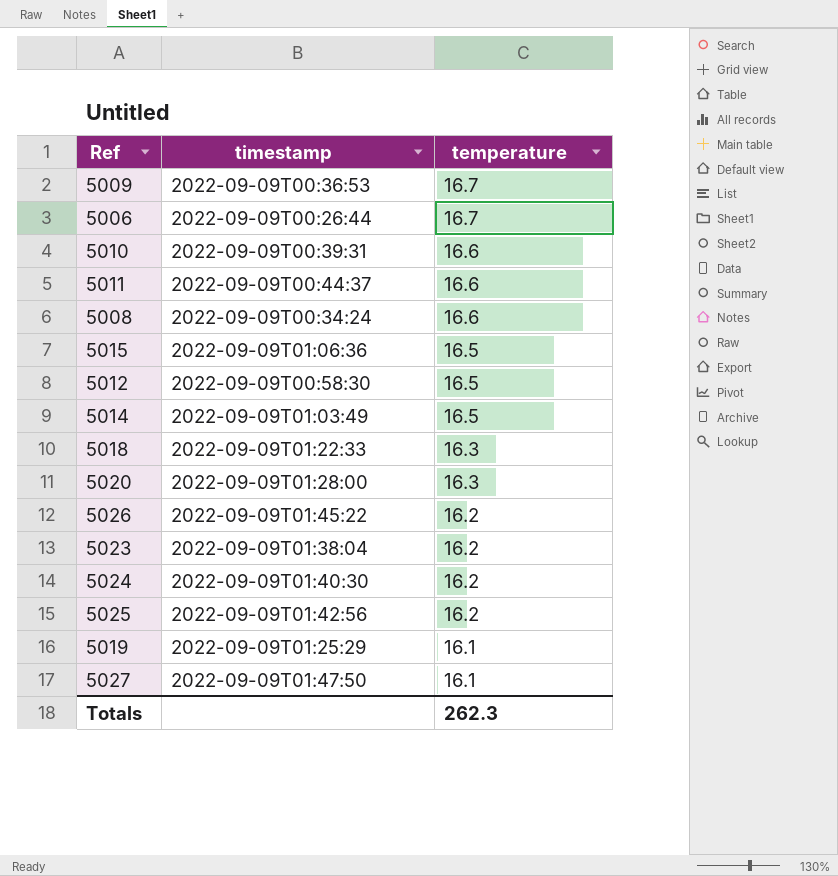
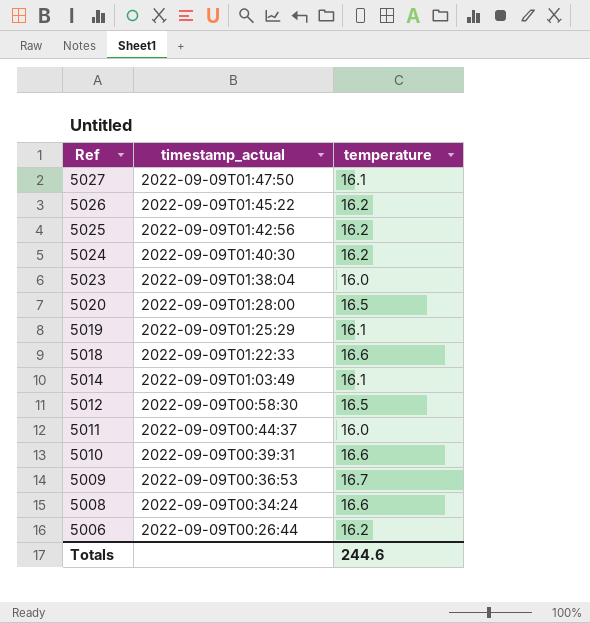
row order: temperature descending -> Ref descending
column name: timestamp -> timestamp_actual
row 5015: 2022-09-09T01:06:36 | 16.5 -> none
5023 | temperature: 16.2 -> 16.0
5020 | temperature: 16.3 -> 16.5
5018 | temperature: 16.3 -> 16.6
5014 | temperature: 16.5 -> 16.1
5011 | temperature: 16.6 -> 16.0
5006 | temperature: 16.7 -> 16.2
Totals | temperature: 262.3 -> 244.6

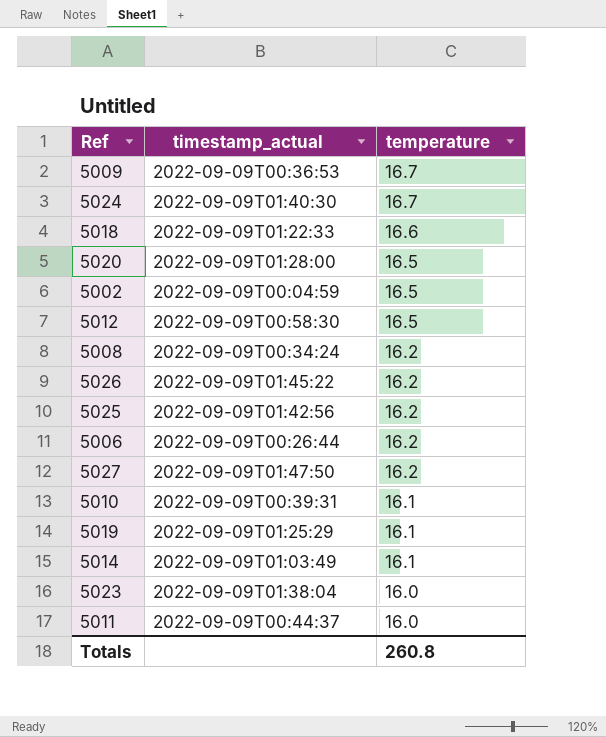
row order: Ref descending -> temperature descending
5024 | temperature: 16.2 -> 16.7
row 5002: none -> 2022-09-09T00:04:59 | 16.5
5008 | temperature: 16.6 -> 16.2
5027 | temperature: 16.1 -> 16.2
5010 | temperature: 16.6 -> 16.1
Totals | temperature: 244.6 -> 260.8

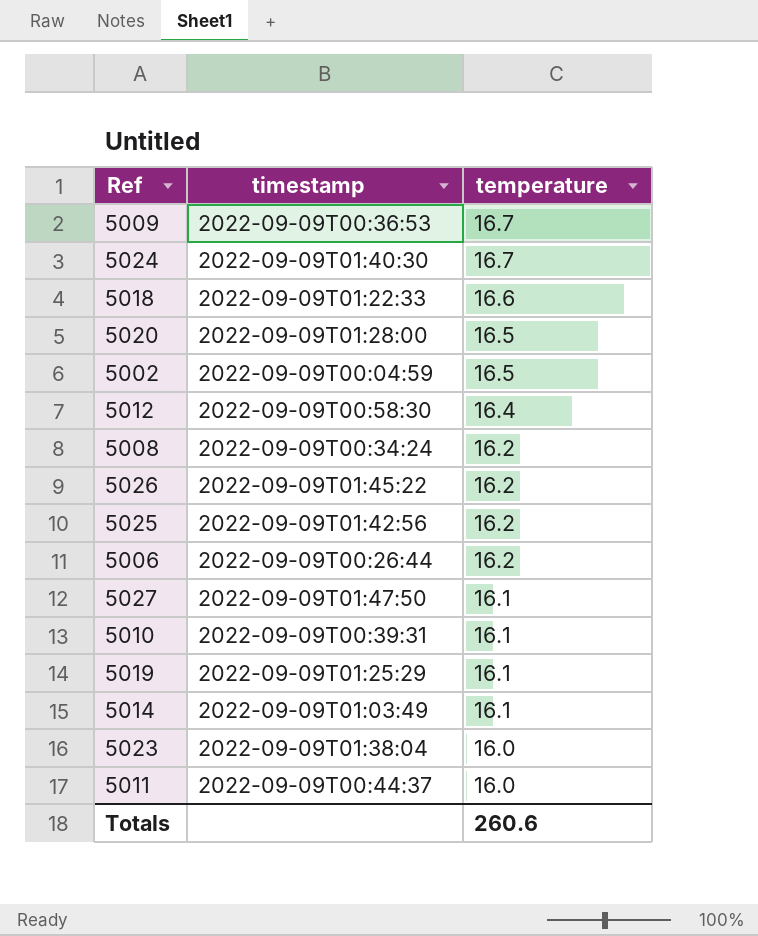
column name: timestamp_actual -> timestamp
5012 | temperature: 16.5 -> 16.4
5027 | temperature: 16.2 -> 16.1
Totals | temperature: 260.8 -> 260.6

